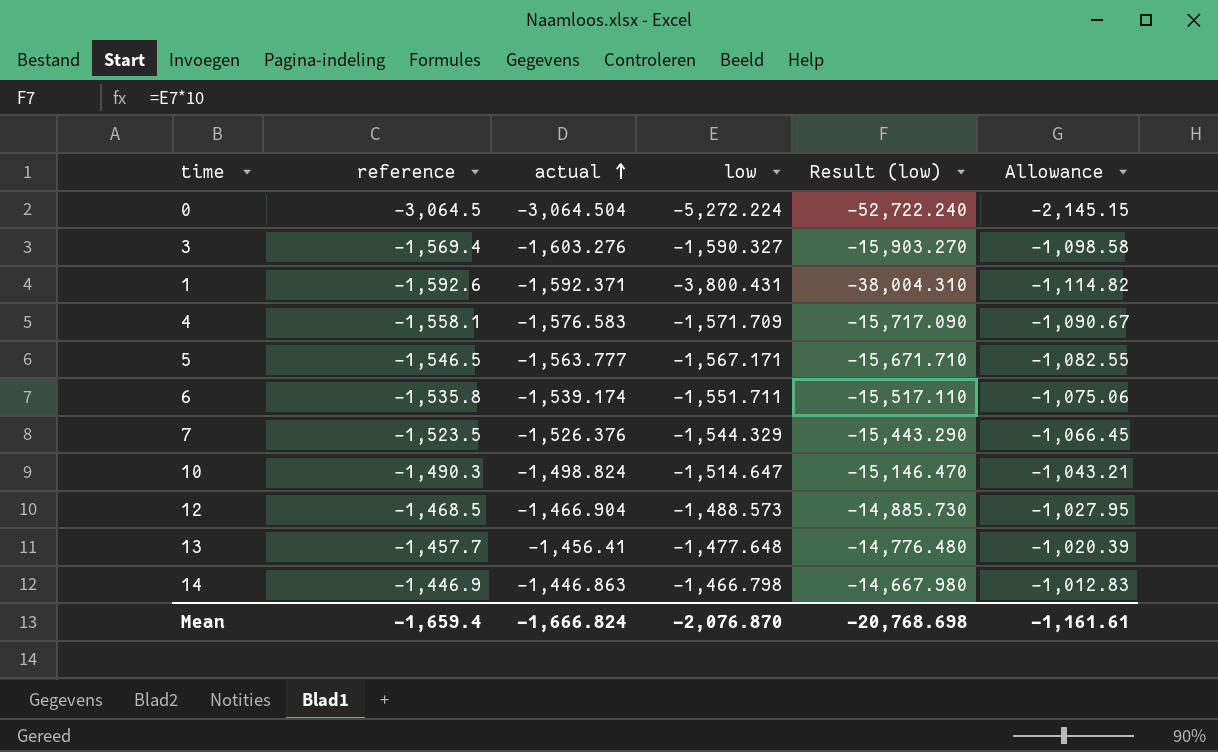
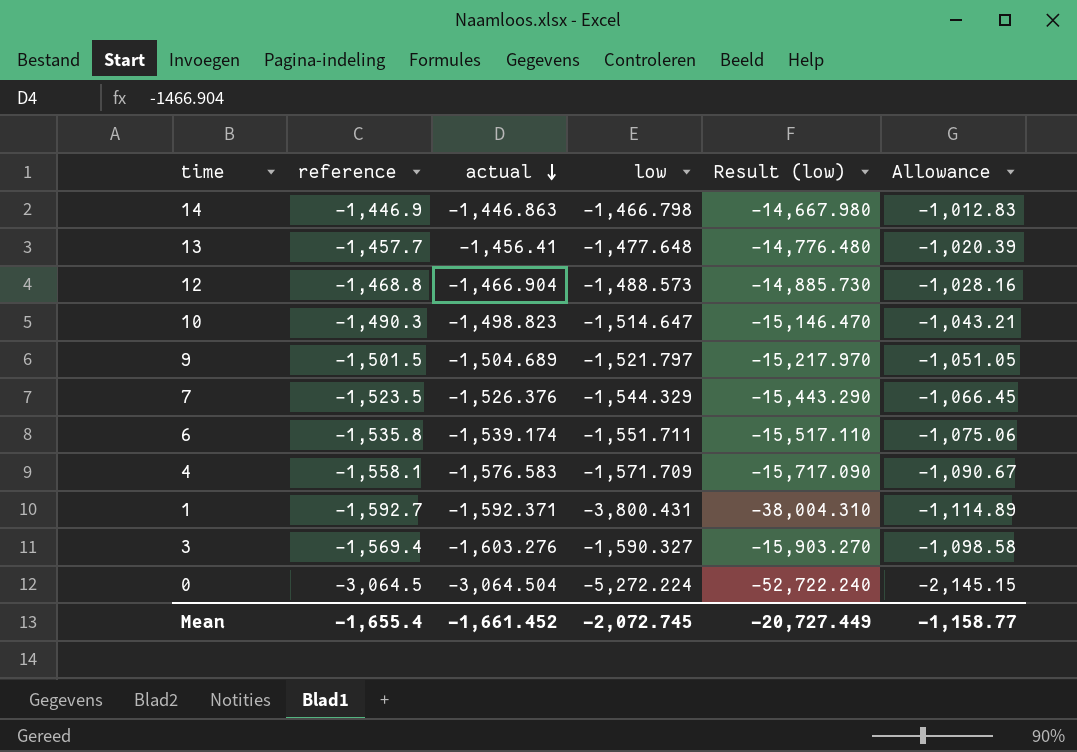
row order: actual ascending -> actual descending
row 5: -1,546.5 | -1,563.777 | -1,567.171 | -15,671.710 | -1,082.55 -> none
12 | reference: -1,468.5 -> -1,468.8
12 | Allowance: -1,027.95 -> -1,028.16
10 | actual: -1,498.824 -> -1,498.823
row 9: none -> -1,501.5 | -1,504.689 | -1,521.797 | -15,217.970 | -1,051.05
1 | reference: -1,592.6 -> -1,592.7
1 | Allowance: -1,114.82 -> -1,114.89
Mean | reference: -1,659.4 -> -1,655.4
Mean | actual: -1,666.824 -> -1,661.452
Mean | low: -2,076.870 -> -2,072.745
Mean | Result (low): -20,768.698 -> -20,727.449
Mean | Allowance: -1,161.61 -> -1,158.77

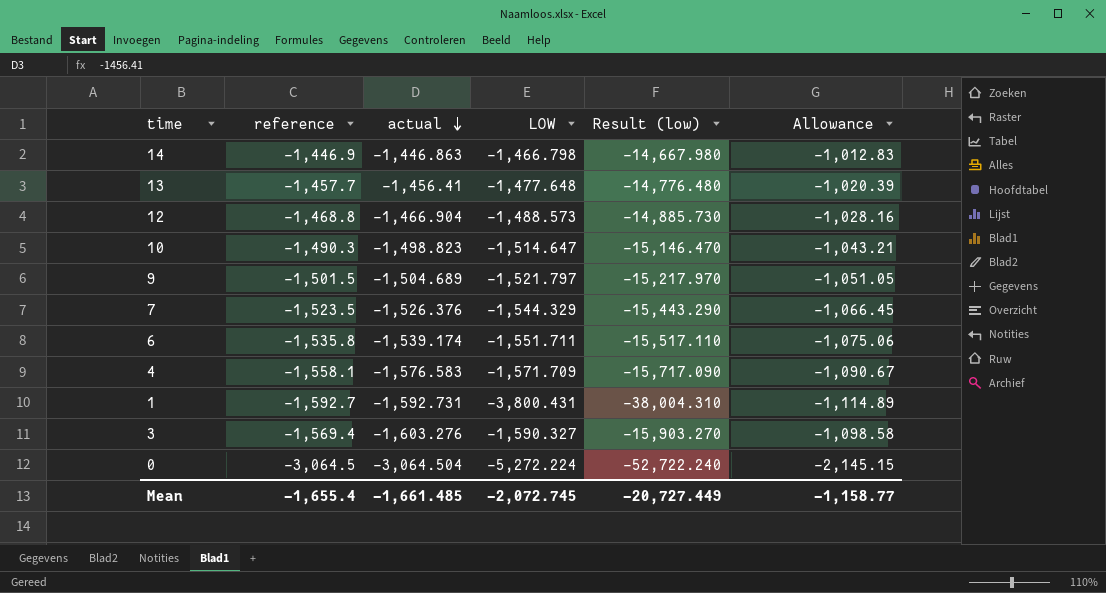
column name: low -> LOW
1 | actual: -1,592.371 -> -1,592.731
Mean | actual: -1,661.452 -> -1,661.485

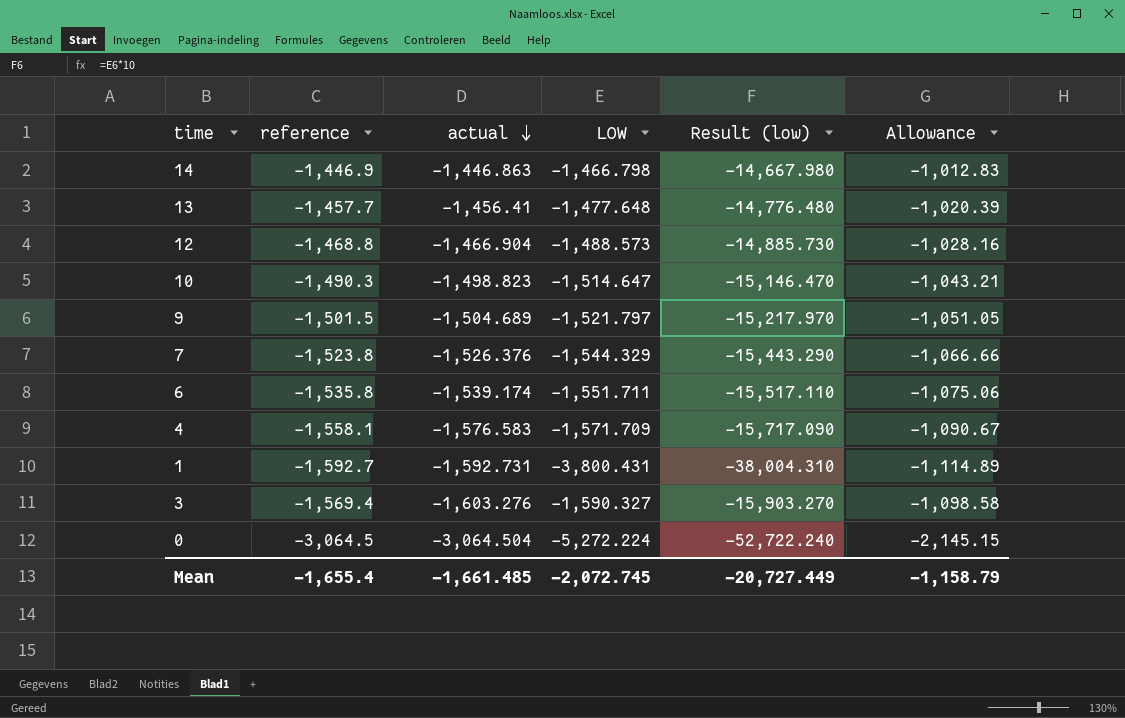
7 | reference: -1,523.5 -> -1,523.8
7 | Allowance: -1,066.45 -> -1,066.66
Mean | Allowance: -1,158.77 -> -1,158.79

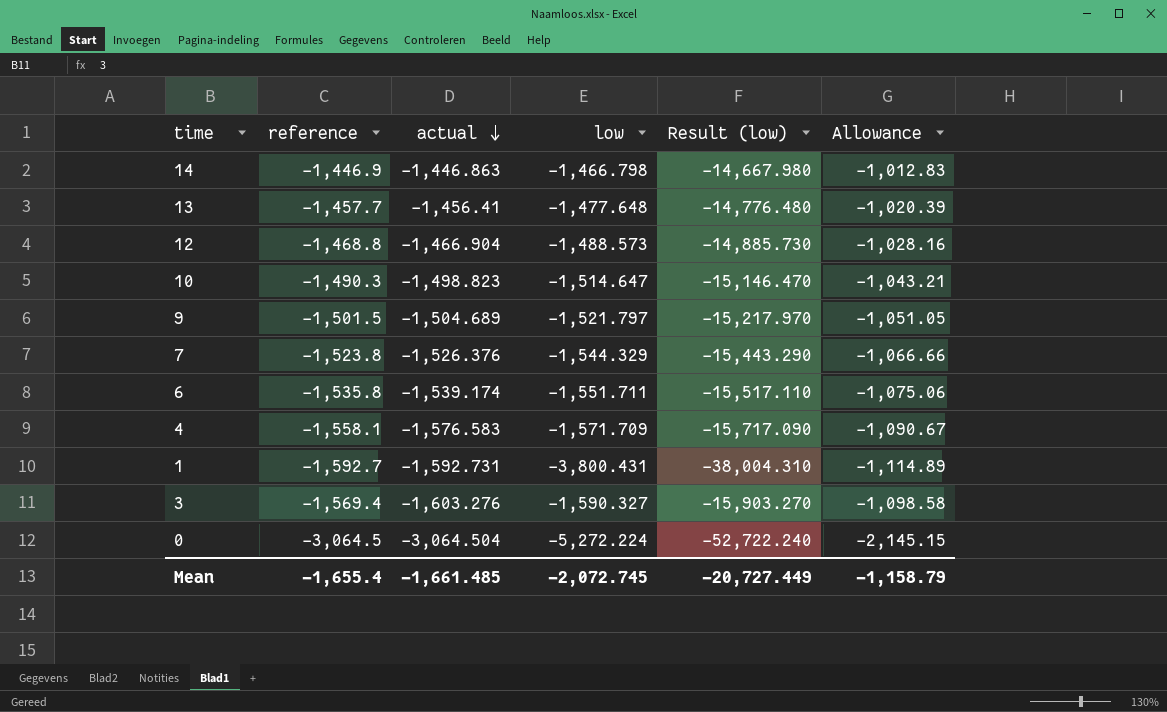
column name: LOW -> low

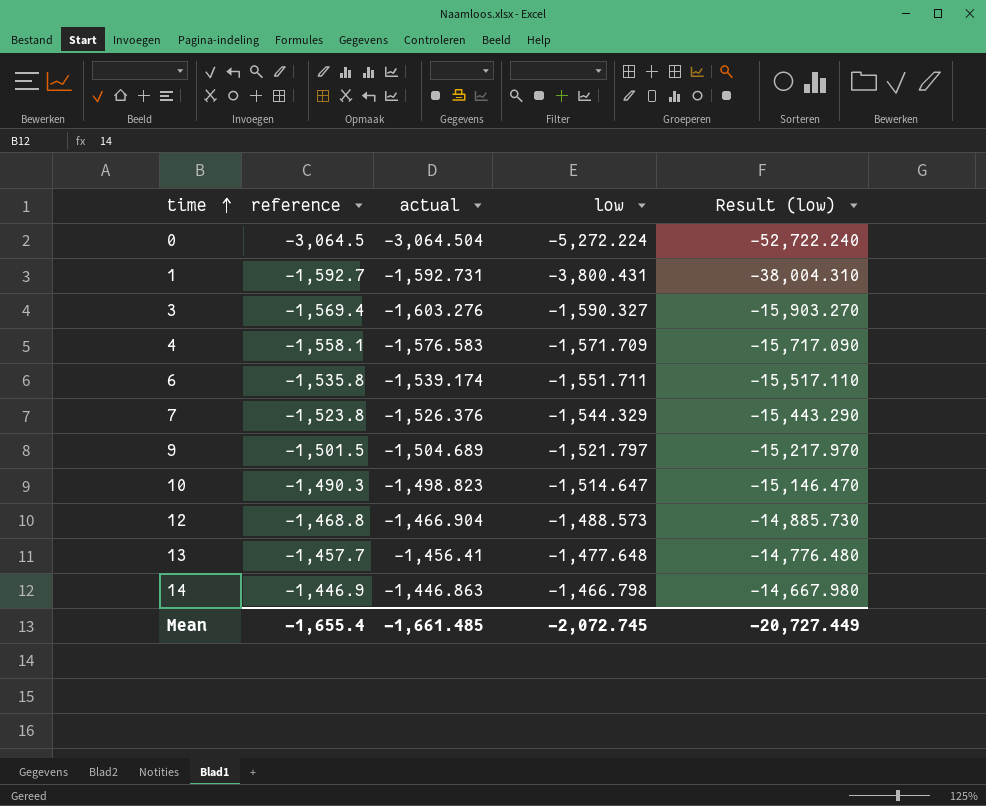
row order: actual descending -> time ascending
column Allowance | formula: [reference] * 0.7 -> none

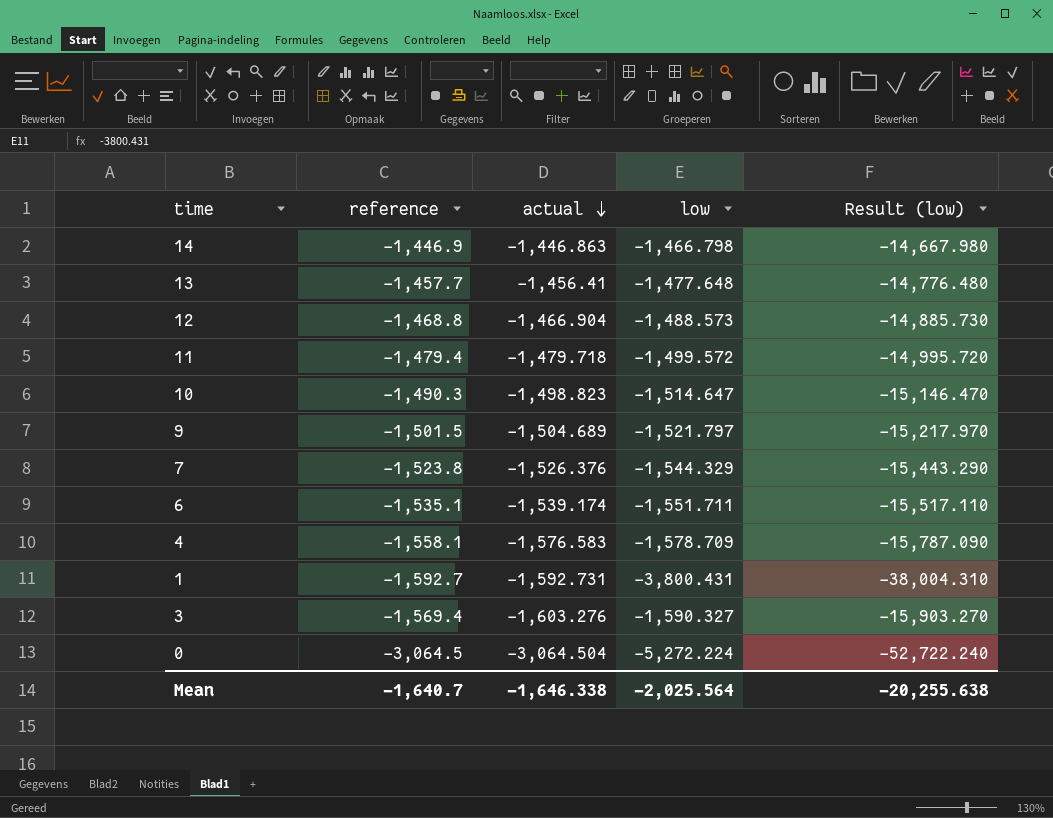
row order: time ascending -> actual descending
row 11: none -> -1,479.4 | -1,479.718 | -1,499.572 | -14,995.720
6 | reference: -1,535.8 -> -1,535.1
4 | low: -1,571.709 -> -1,578.709
4 | Result (low): -15,717.090 -> -15,787.090
Mean | reference: -1,655.4 -> -1,640.7
Mean | actual: -1,661.485 -> -1,646.338
Mean | low: -2,072.745 -> -2,025.564
Mean | Result (low): -20,727.449 -> -20,255.638

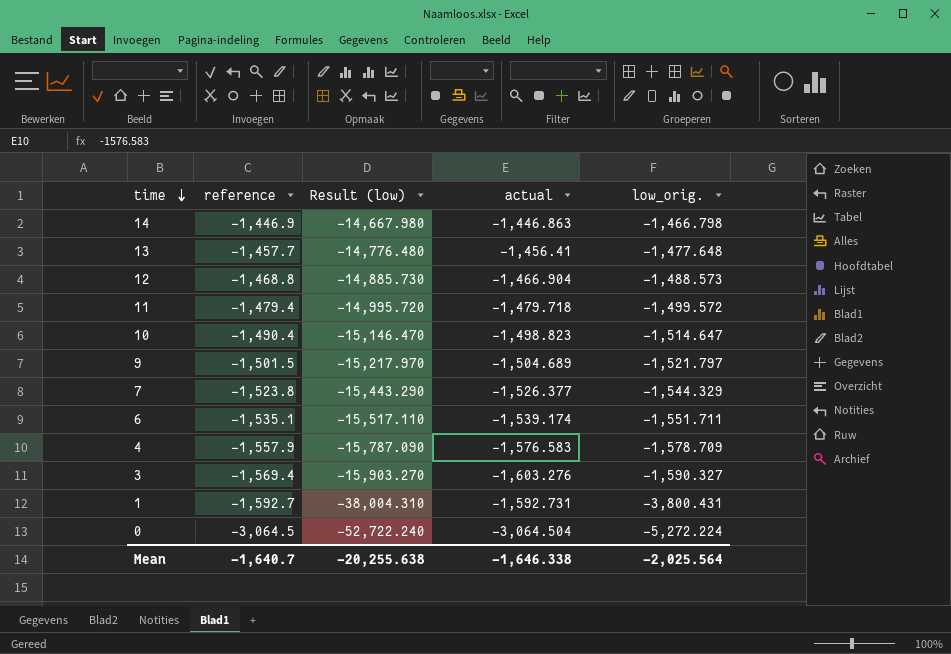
row order: actual descending -> time descending
column Result (low) | position: 5 -> 3
column name: low -> low_orig.
10 | reference: -1,490.3 -> -1,490.4
7 | actual: -1,526.376 -> -1,526.377
4 | reference: -1,558.1 -> -1,557.9

